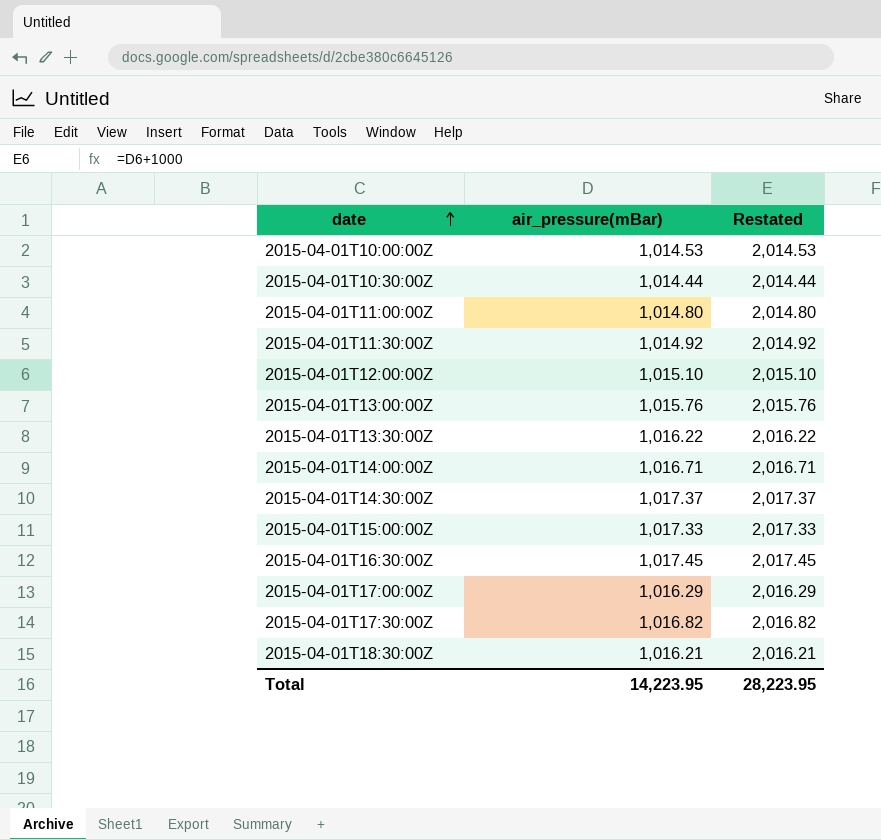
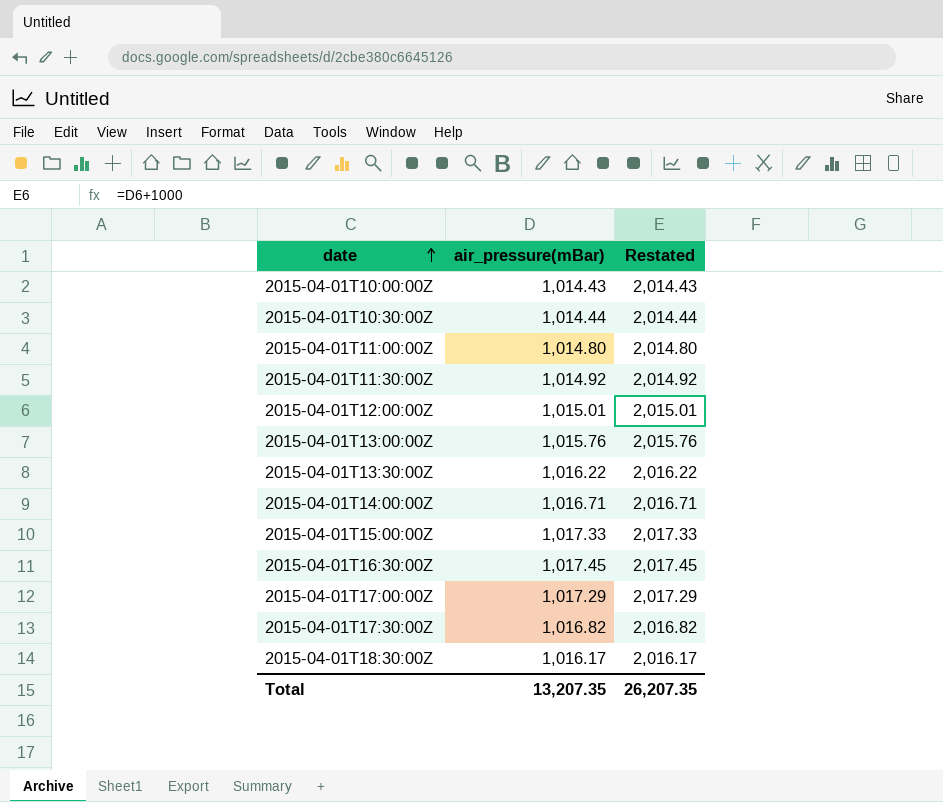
row 2015-04-01T14:30:00Z: 1,017.37 | 2,017.37 -> none
2015-04-01T10:00:00Z | air_pressure(mBar): 1,014.53 -> 1,014.43
2015-04-01T10:00:00Z | Restated: 2,014.53 -> 2,014.43
2015-04-01T12:00:00Z | air_pressure(mBar): 1,015.10 -> 1,015.01
2015-04-01T12:00:00Z | Restated: 2,015.10 -> 2,015.01
2015-04-01T17:00:00Z | air_pressure(mBar): 1,016.29 -> 1,017.29
2015-04-01T17:00:00Z | Restated: 2,016.29 -> 2,017.29
2015-04-01T18:30:00Z | air_pressure(mBar): 1,016.21 -> 1,016.17
2015-04-01T18:30:00Z | Restated: 2,016.21 -> 2,016.17
Total | air_pressure(mBar): 14,223.95 -> 13,207.35
Total | Restated: 28,223.95 -> 26,207.35

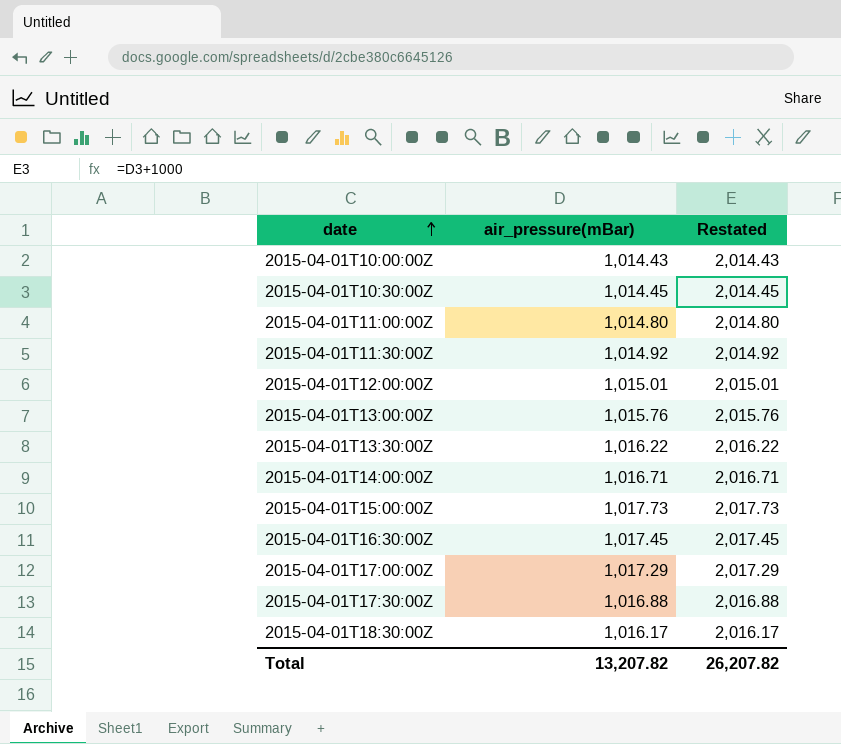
2015-04-01T10:30:00Z | air_pressure(mBar): 1,014.44 -> 1,014.45
2015-04-01T10:30:00Z | Restated: 2,014.44 -> 2,014.45
2015-04-01T15:00:00Z | air_pressure(mBar): 1,017.33 -> 1,017.73
2015-04-01T15:00:00Z | Restated: 2,017.33 -> 2,017.73
2015-04-01T17:30:00Z | air_pressure(mBar): 1,016.82 -> 1,016.88
2015-04-01T17:30:00Z | Restated: 2,016.82 -> 2,016.88
Total | air_pressure(mBar): 13,207.35 -> 13,207.82
Total | Restated: 26,207.35 -> 26,207.82

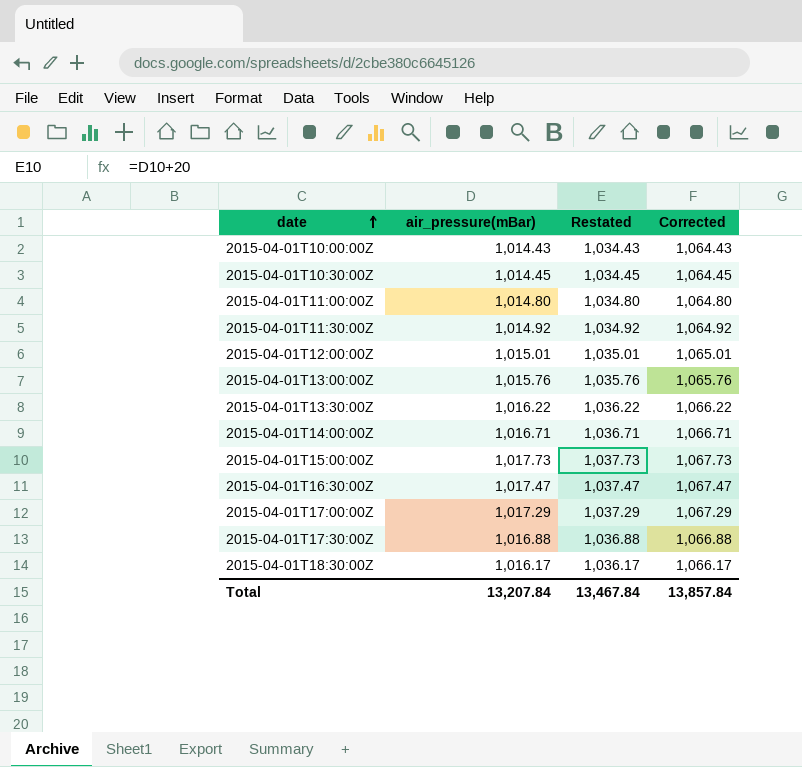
column Restated | formula: [air_pressure(mBar)] + 1000 -> [air_pressure(mBar)] + 20
column Corrected | formula: none -> [air_pressure(mBar)] + 50
2015-04-01T16:30:00Z | air_pressure(mBar): 1,017.45 -> 1,017.47
Total | air_pressure(mBar): 13,207.82 -> 13,207.84
Total | Restated: 26,207.82 -> 13,467.84

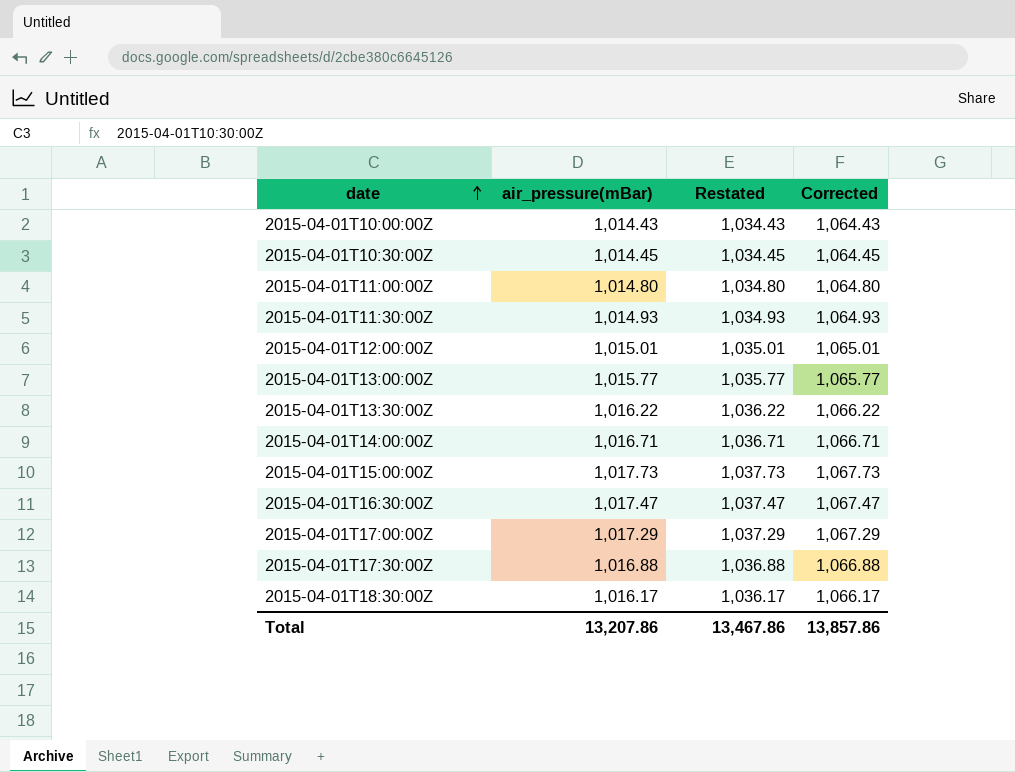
2015-04-01T11:30:00Z | air_pressure(mBar): 1,014.92 -> 1,014.93
2015-04-01T11:30:00Z | Restated: 1,034.92 -> 1,034.93
2015-04-01T11:30:00Z | Corrected: 1,064.92 -> 1,064.93
2015-04-01T13:00:00Z | air_pressure(mBar): 1,015.76 -> 1,015.77
2015-04-01T13:00:00Z | Restated: 1,035.76 -> 1,035.77
2015-04-01T13:00:00Z | Corrected: 1,065.76 -> 1,065.77
Total | air_pressure(mBar): 13,207.84 -> 13,207.86
Total | Restated: 13,467.84 -> 13,467.86
Total | Corrected: 13,857.84 -> 13,857.86

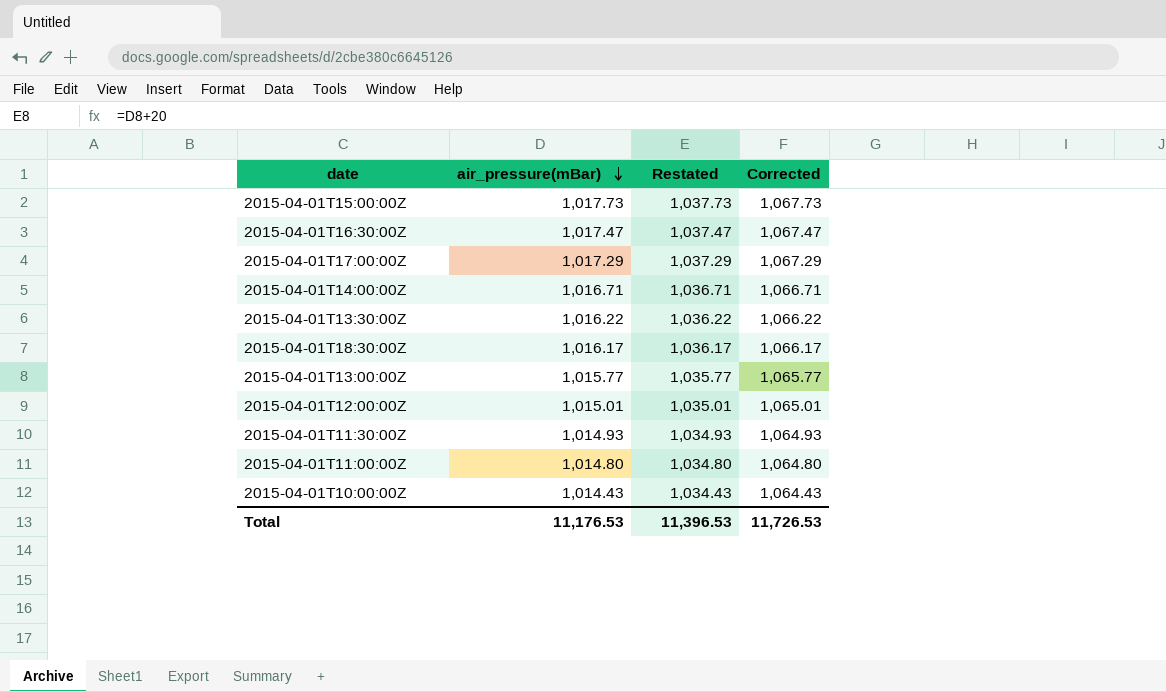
row order: date ascending -> air_pressure(mBar) descending
row 2015-04-01T10:30:00Z: 1,014.45 | 1,034.45 | 1,064.45 -> none
row 2015-04-01T17:30:00Z: 1,016.88 | 1,036.88 | 1,066.88 -> none
Total | air_pressure(mBar): 13,207.86 -> 11,176.53
Total | Restated: 13,467.86 -> 11,396.53
Total | Corrected: 13,857.86 -> 11,726.53

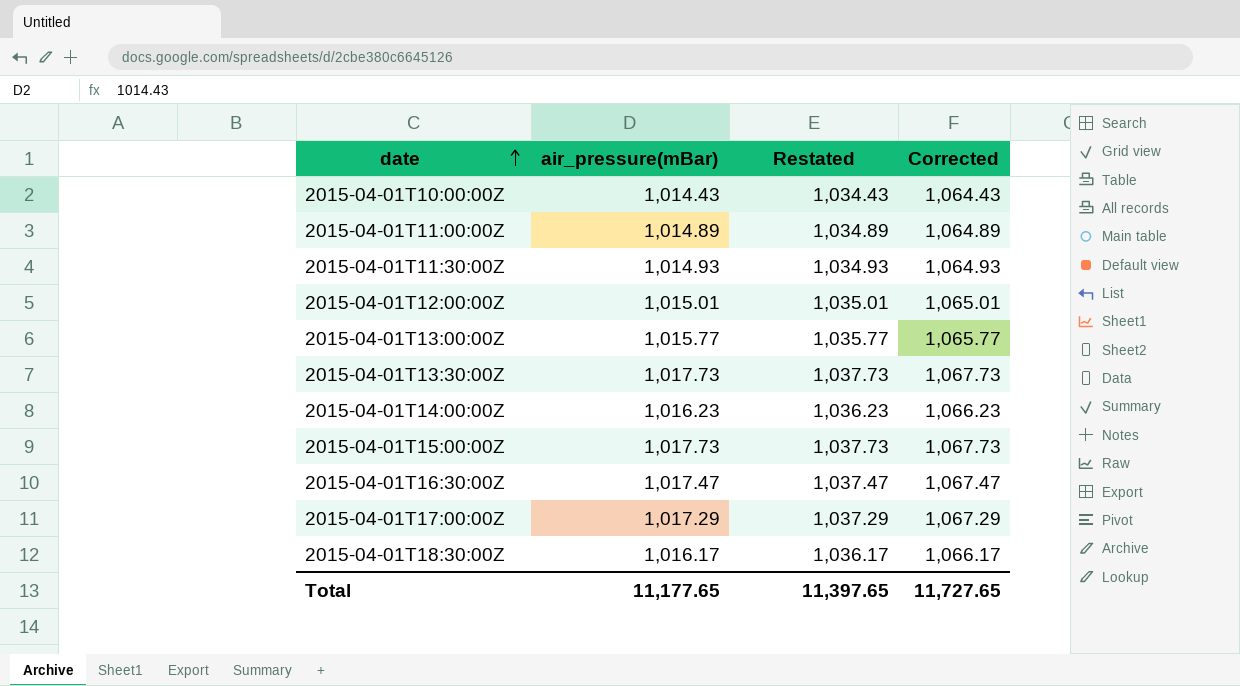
row order: air_pressure(mBar) descending -> date ascending
2015-04-01T11:00:00Z | air_pressure(mBar): 1,014.80 -> 1,014.89
2015-04-01T11:00:00Z | Restated: 1,034.80 -> 1,034.89
2015-04-01T11:00:00Z | Corrected: 1,064.80 -> 1,064.89
2015-04-01T13:30:00Z | air_pressure(mBar): 1,016.22 -> 1,017.73
2015-04-01T13:30:00Z | Restated: 1,036.22 -> 1,037.73
2015-04-01T13:30:00Z | Corrected: 1,066.22 -> 1,067.73
2015-04-01T14:00:00Z | air_pressure(mBar): 1,016.71 -> 1,016.23
2015-04-01T14:00:00Z | Restated: 1,036.71 -> 1,036.23
2015-04-01T14:00:00Z | Corrected: 1,066.71 -> 1,066.23
Total | air_pressure(mBar): 11,176.53 -> 11,177.65
Total | Restated: 11,396.53 -> 11,397.65
Total | Corrected: 11,726.53 -> 11,727.65

